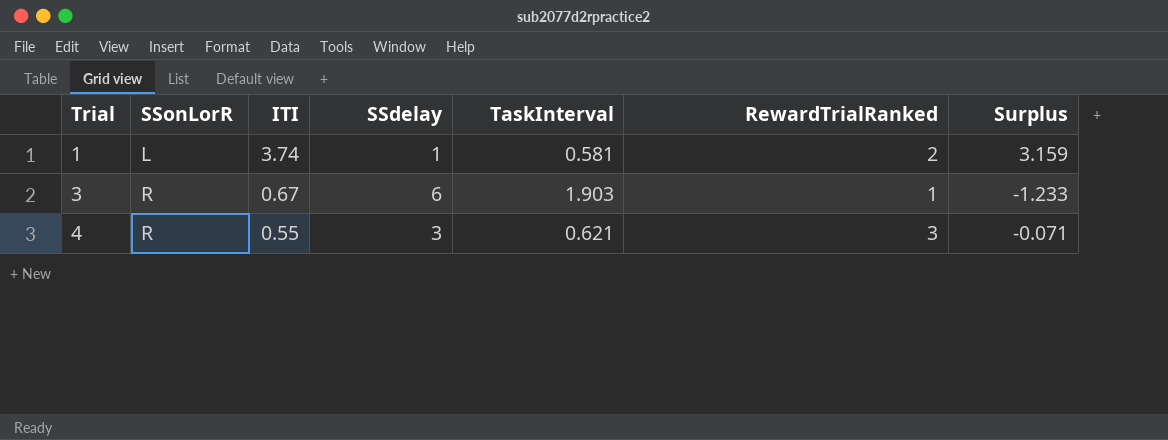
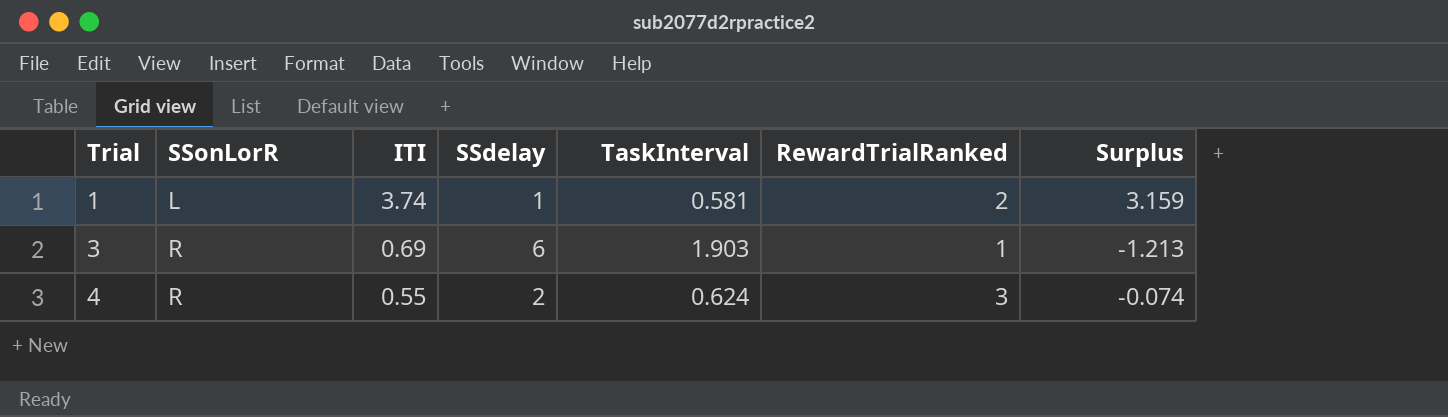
3 | ITI: 0.67 -> 0.69
3 | Surplus: -1.233 -> -1.213
4 | SSdelay: 3 -> 2
4 | TaskInterval: 0.621 -> 0.624
4 | Surplus: -0.071 -> -0.074

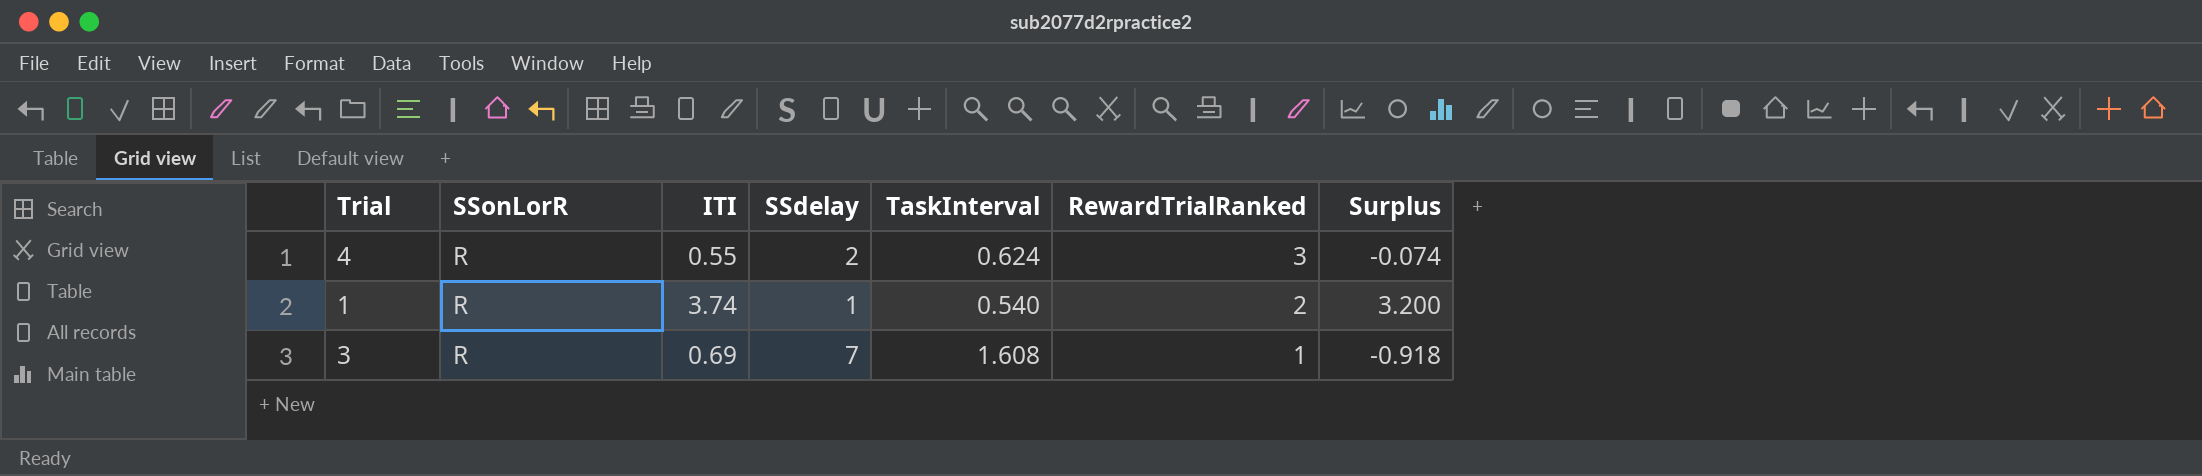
row order: Trial ascending -> RewardTrialRanked descending
1 | SSonLorR: L -> R
1 | TaskInterval: 0.581 -> 0.540
1 | Surplus: 3.159 -> 3.200
3 | SSdelay: 6 -> 7
3 | TaskInterval: 1.903 -> 1.608
3 | Surplus: -1.213 -> -0.918

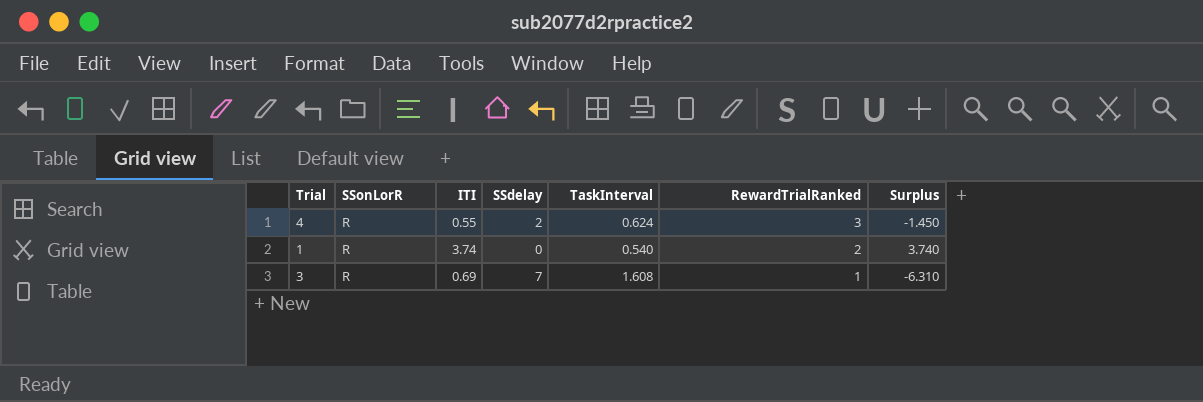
column Surplus | formula: [ITI] - [TaskInterval] -> [ITI] - [SSdelay]
1 | SSdelay: 1 -> 0

